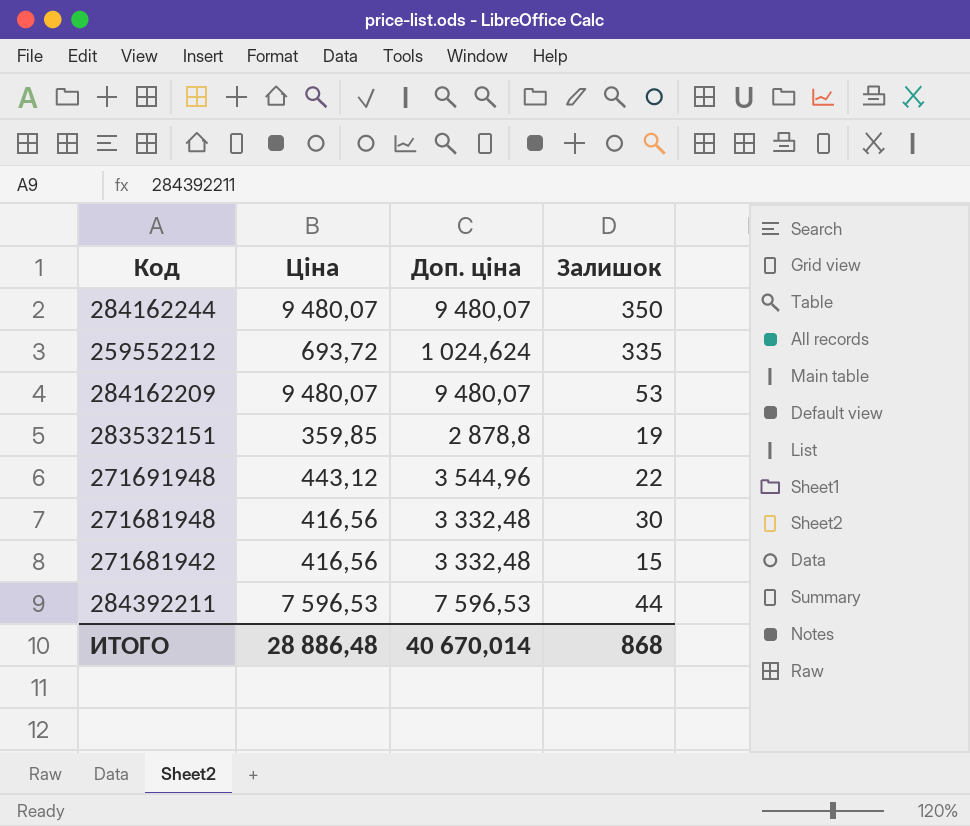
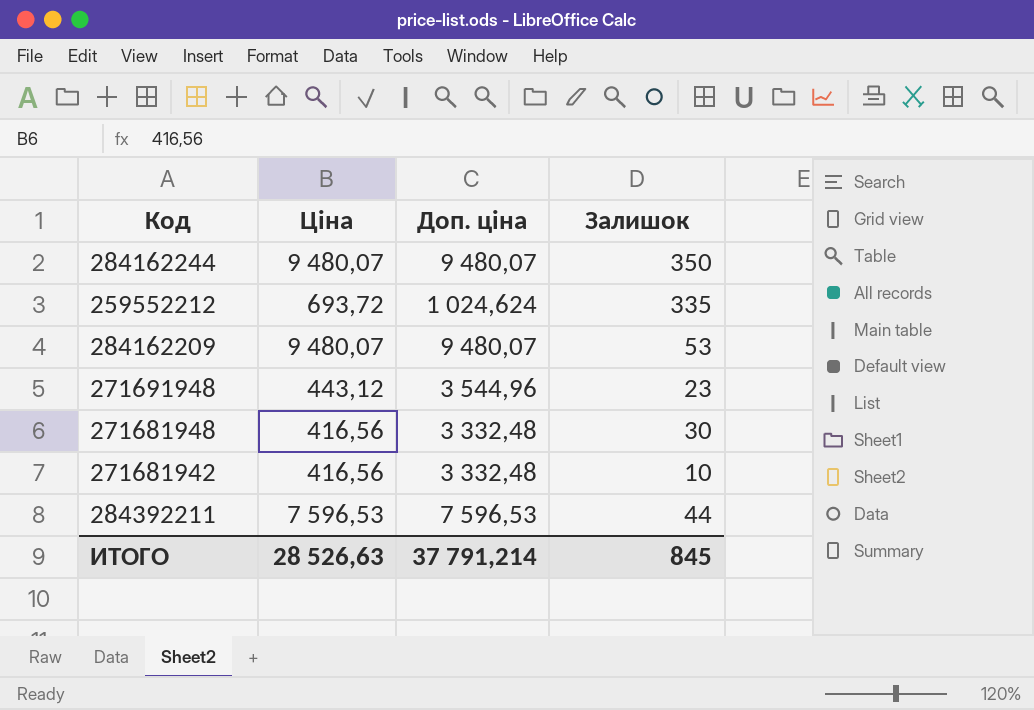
row 283532151: 359,85 | 2 878,8 | 19 -> none
271691948 | Залишок: 22 -> 23
271681942 | Залишок: 15 -> 10
ИТОГО | Ціна: 28 886,48 -> 28 526,63
ИТОГО | Доп. ціна: 40 670,014 -> 37 791,214
ИТОГО | Залишок: 868 -> 845

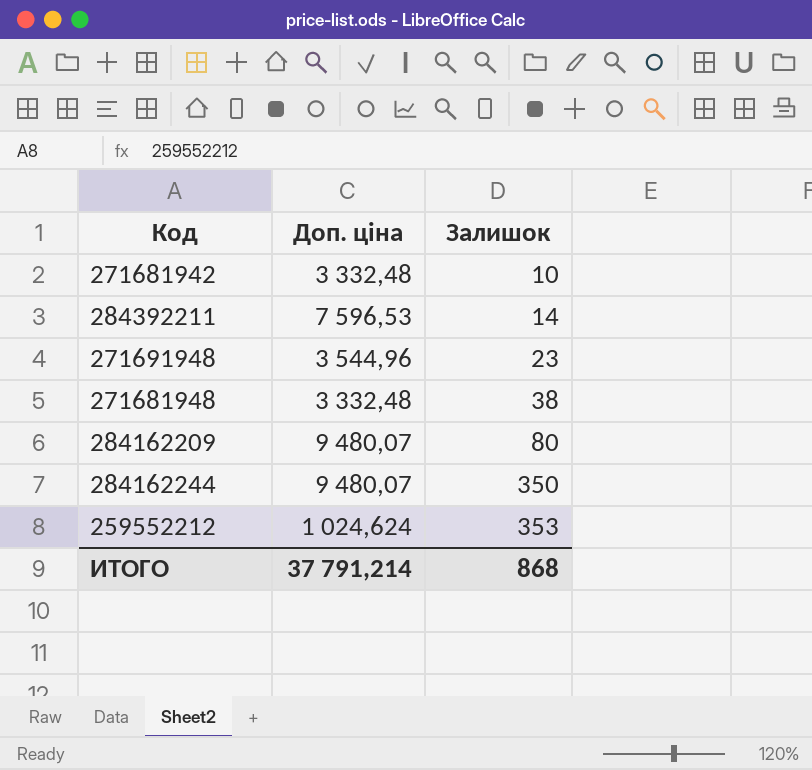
row order: none -> Залишок ascending
column Ціна | position: 2 -> none
284392211 | Залишок: 44 -> 14
271681948 | Залишок: 30 -> 38
284162209 | Залишок: 53 -> 80
259552212 | Залишок: 335 -> 353
ИТОГО | Залишок: 845 -> 868

